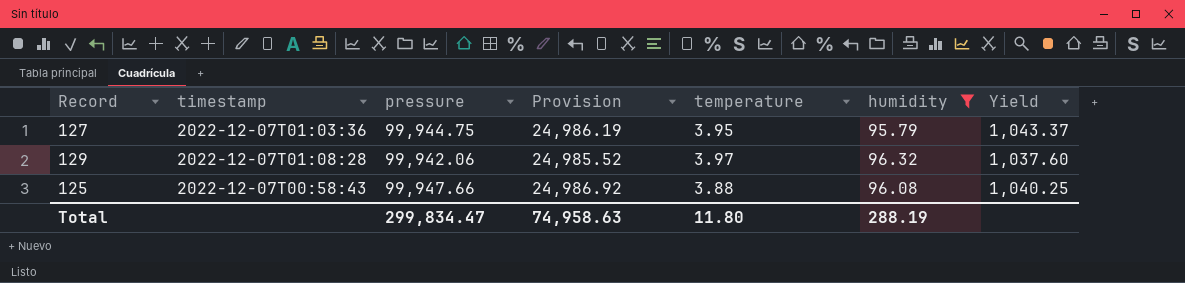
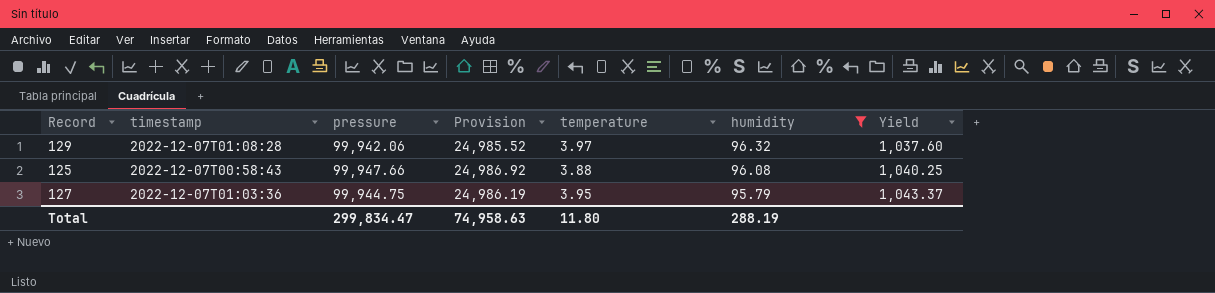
row order: none -> humidity descending

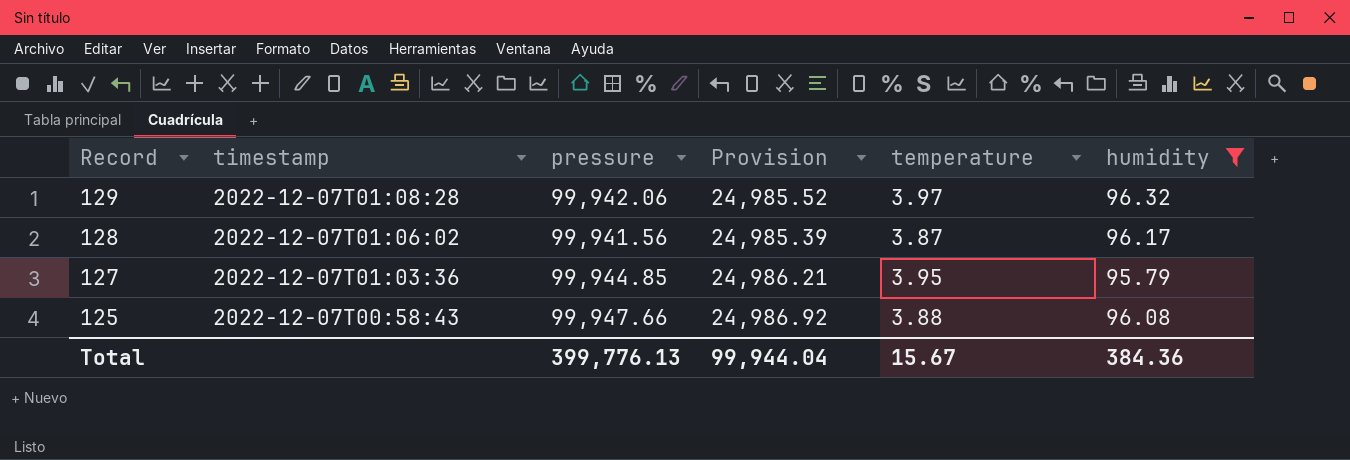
row order: humidity descending -> Record descending
column Yield | formula: [pressure] / [humidity] -> none
row 128: none -> 2022-12-07T01:06:02 | 99,941.56 | 24,985.39 | 3.87 | 96.17
127 | pressure: 99,944.75 -> 99,944.85
127 | Provision: 24,986.19 -> 24,986.21
Total | pressure: 299,834.47 -> 399,776.13
Total | Provision: 74,958.63 -> 99,944.04
Total | temperature: 11.80 -> 15.67
Total | humidity: 288.19 -> 384.36

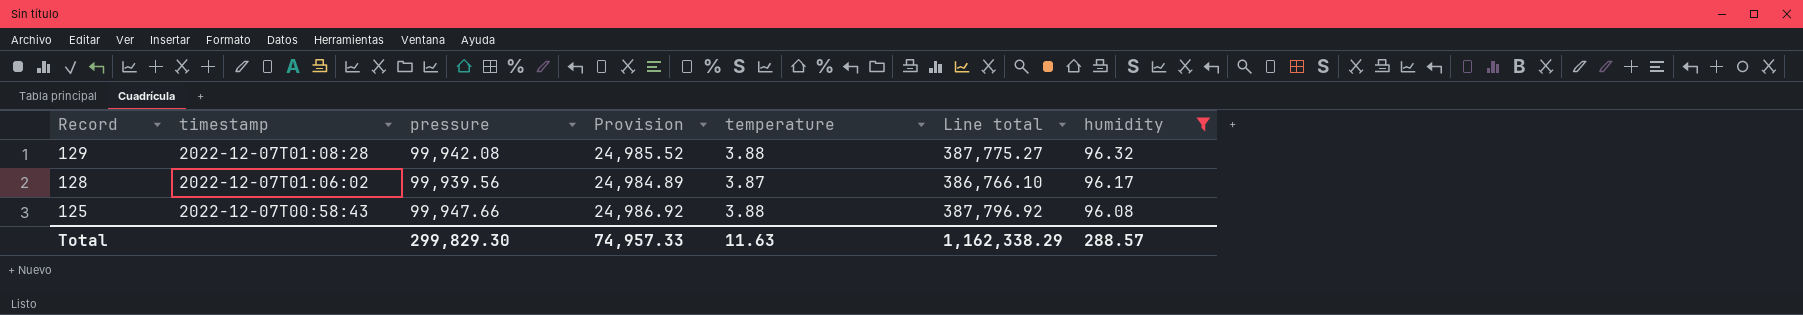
column Line total | formula: none -> [pressure] * [temperature]
row 127: 2022-12-07T01:03:36 | 99,944.85 | 24,986.21 | 3.95 | 95.79 -> none
129 | pressure: 99,942.06 -> 99,942.08
129 | temperature: 3.97 -> 3.88
128 | pressure: 99,941.56 -> 99,939.56
128 | Provision: 24,985.39 -> 24,984.89
Total | pressure: 399,776.13 -> 299,829.30
Total | Provision: 99,944.04 -> 74,957.33
Total | temperature: 15.67 -> 11.63
Total | humidity: 384.36 -> 288.57

